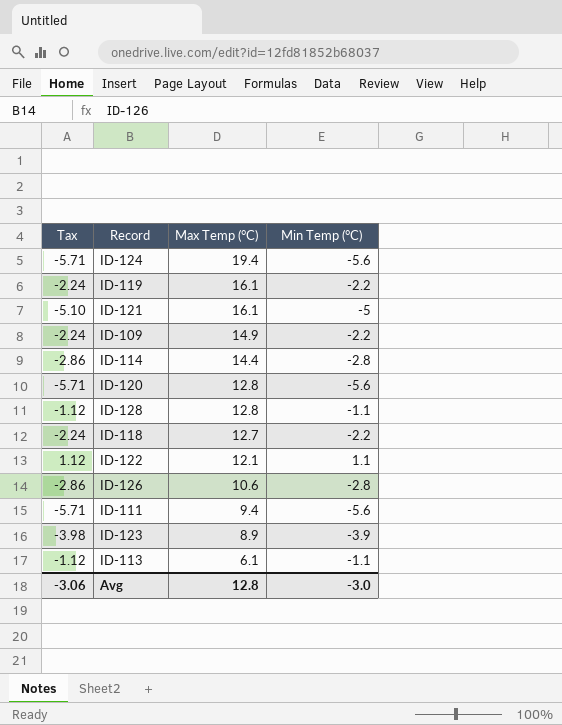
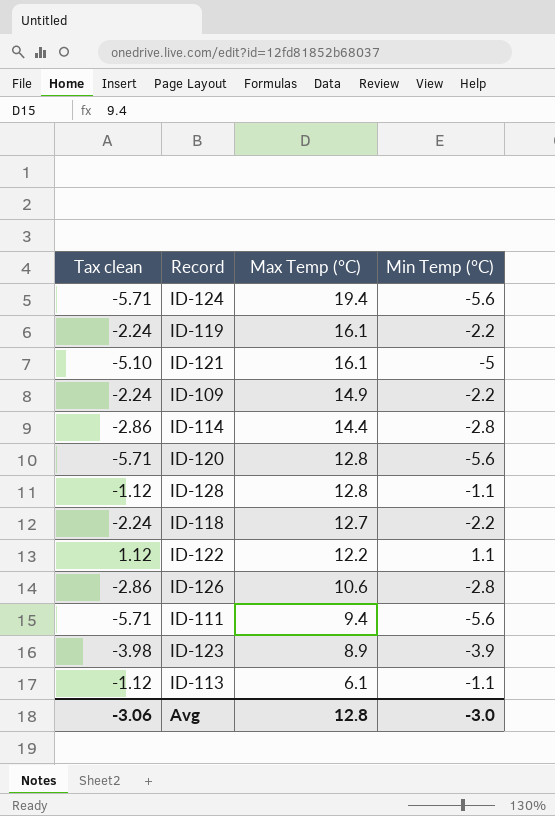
column name: Tax -> Tax clean
ID-122 | Max Temp (°C): 12.1 -> 12.2

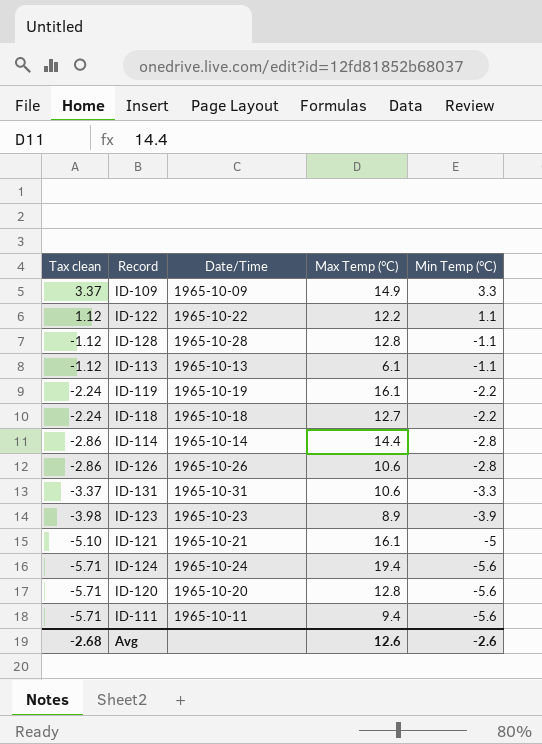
row order: Max Temp (°C) descending -> Tax clean descending
column Date/Time | position: none -> 3
ID-109 | Tax clean: -2.24 -> 3.37
ID-109 | Min Temp (°C): -2.2 -> 3.3
row ID-131: none -> -3.37 | 1965-10-31 | 10.6 | -3.3
Avg | Tax clean: -3.06 -> -2.68
Avg | Max Temp (°C): 12.8 -> 12.6
Avg | Min Temp (°C): -3.0 -> -2.6

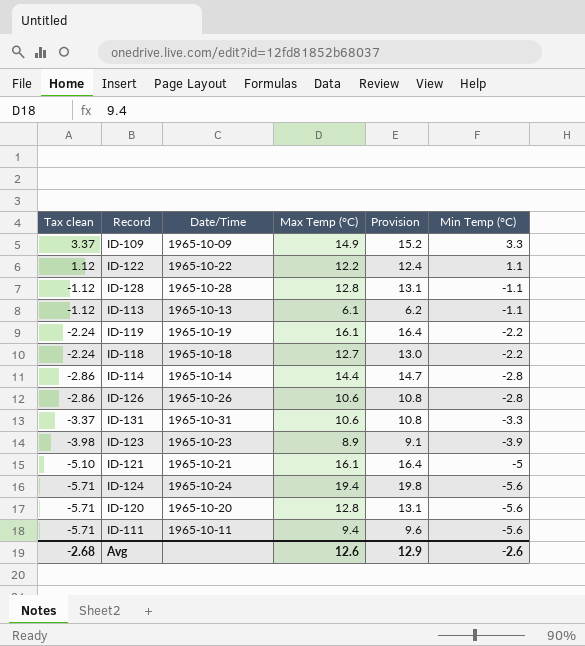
column Provision | formula: none -> [Max Temp (°C)] * 1.02

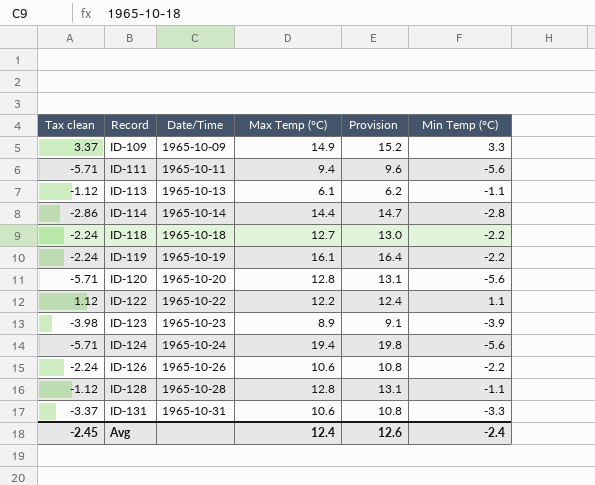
row order: Tax clean descending -> Record ascending
row ID-121: -5.10 | 1965-10-21 | 16.1 | 16.4 | -5 -> none
ID-126 | Tax clean: -2.86 -> -2.24
ID-126 | Min Temp (°C): -2.8 -> -2.2
Avg | Tax clean: -2.68 -> -2.45
Avg | Max Temp (°C): 12.6 -> 12.4
Avg | Provision: 12.9 -> 12.6
Avg | Min Temp (°C): -2.6 -> -2.4

